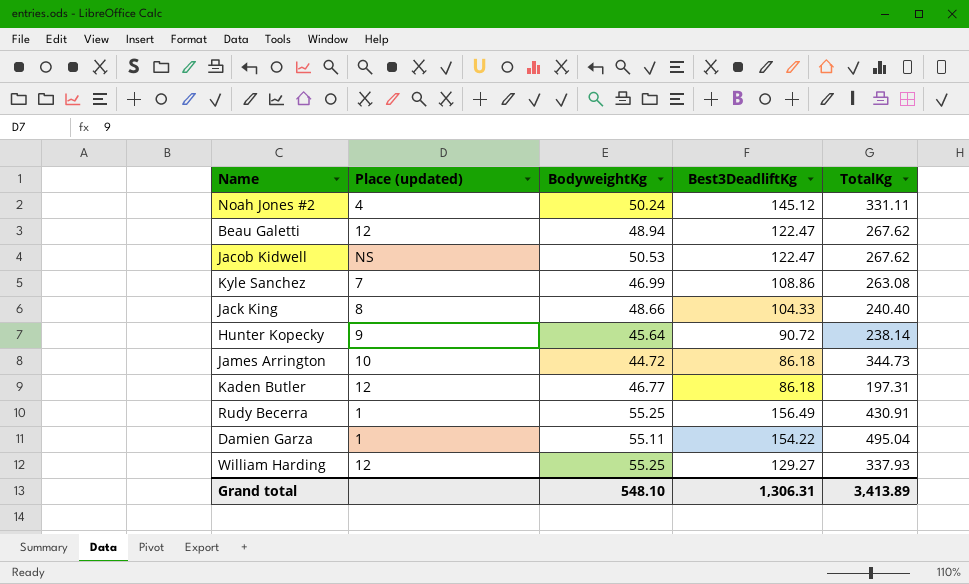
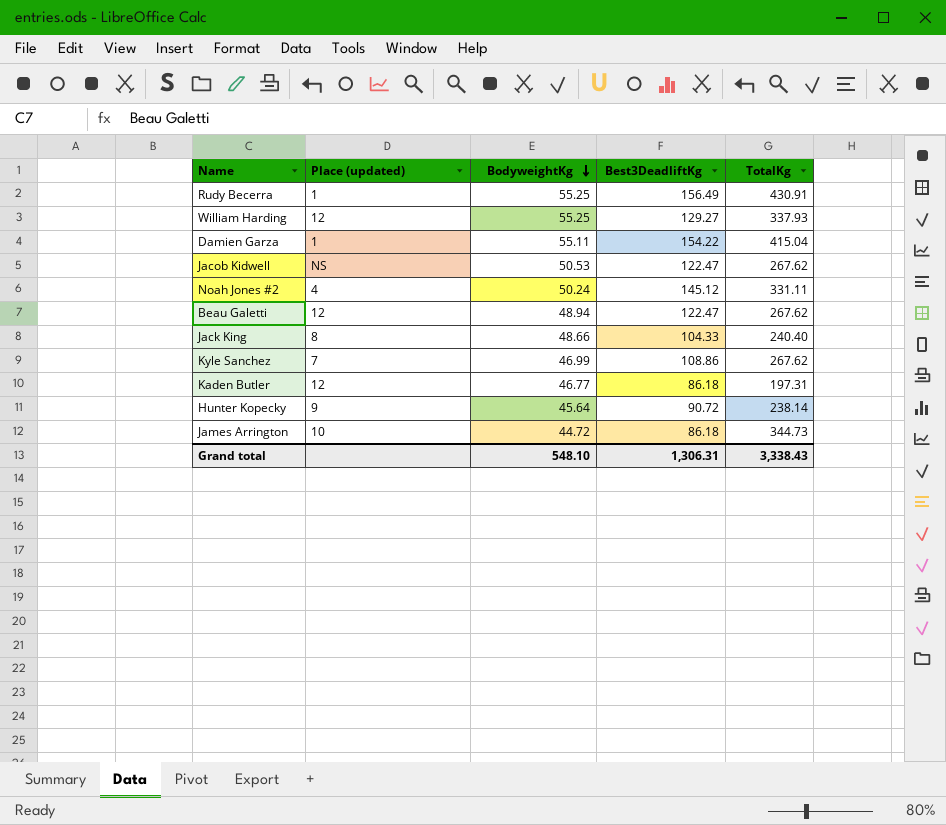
row order: none -> BodyweightKg descending
Damien Garza | TotalKg: 495.04 -> 415.04
Kyle Sanchez | TotalKg: 263.08 -> 267.62
Grand total | TotalKg: 3,413.89 -> 3,338.43

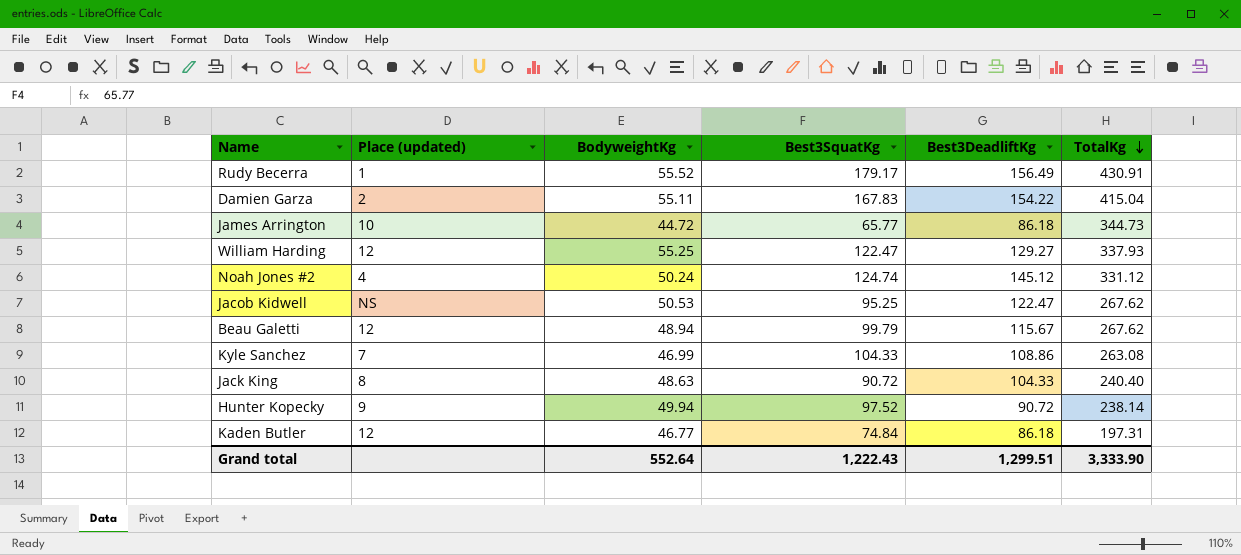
row order: BodyweightKg descending -> TotalKg descending
column Best3SquatKg | position: none -> 4
Rudy Becerra | BodyweightKg: 55.25 -> 55.52
Damien Garza | Place (updated): 1 -> 2
Noah Jones #2 | TotalKg: 331.11 -> 331.12
Beau Galetti | Best3DeadliftKg: 122.47 -> 115.67
Kyle Sanchez | TotalKg: 267.62 -> 263.08
Jack King | BodyweightKg: 48.66 -> 48.63
Hunter Kopecky | BodyweightKg: 45.64 -> 49.94
Grand total | BodyweightKg: 548.10 -> 552.64
Grand total | Best3DeadliftKg: 1,306.31 -> 1,299.51
Grand total | TotalKg: 3,338.43 -> 3,333.90

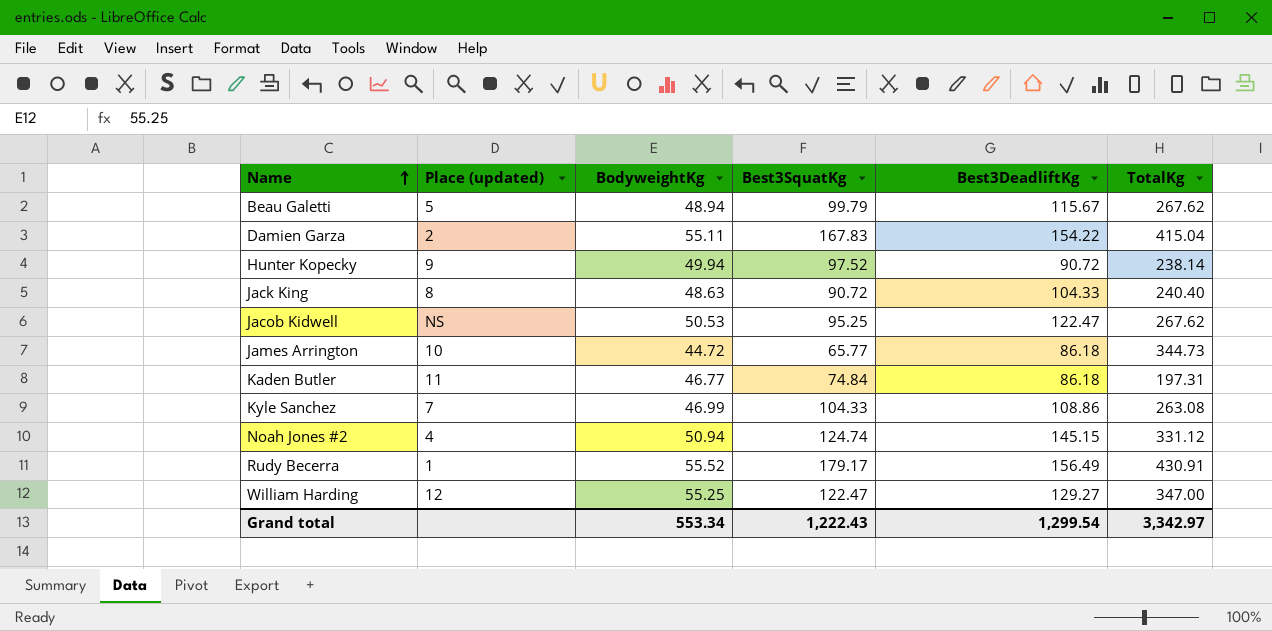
row order: TotalKg descending -> Name ascending
Beau Galetti | Place (updated): 12 -> 5
Kaden Butler | Place (updated): 12 -> 11
Noah Jones #2 | BodyweightKg: 50.24 -> 50.94
Noah Jones #2 | Best3DeadliftKg: 145.12 -> 145.15
William Harding | TotalKg: 337.93 -> 347.00
Grand total | BodyweightKg: 552.64 -> 553.34
Grand total | Best3DeadliftKg: 1,299.51 -> 1,299.54
Grand total | TotalKg: 3,333.90 -> 3,342.97

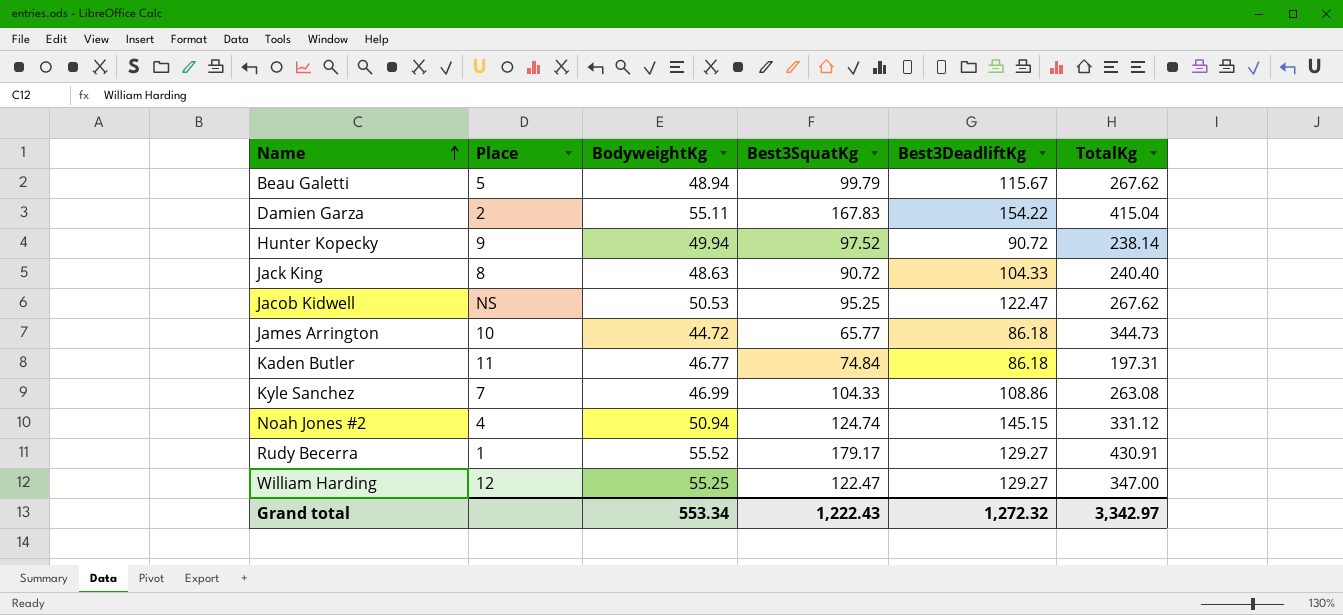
column name: Place (updated) -> Place
Rudy Becerra | Best3DeadliftKg: 156.49 -> 129.27
Grand total | Best3DeadliftKg: 1,299.54 -> 1,272.32

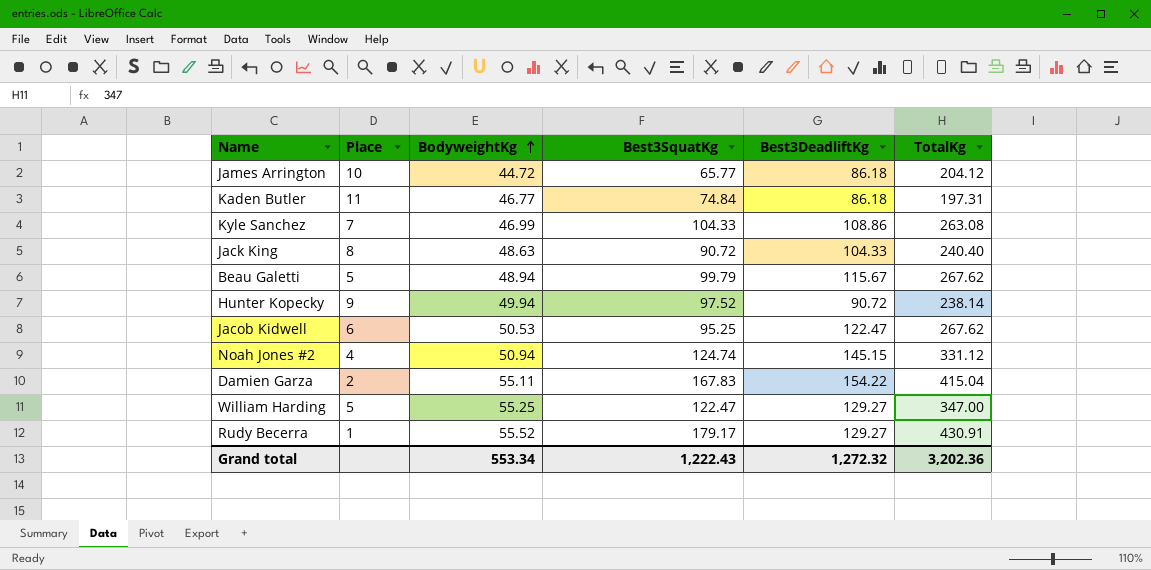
row order: Name ascending -> BodyweightKg ascending
James Arrington | TotalKg: 344.73 -> 204.12
Jacob Kidwell | Place: NS -> 6
William Harding | Place: 12 -> 5
Grand total | TotalKg: 3,342.97 -> 3,202.36

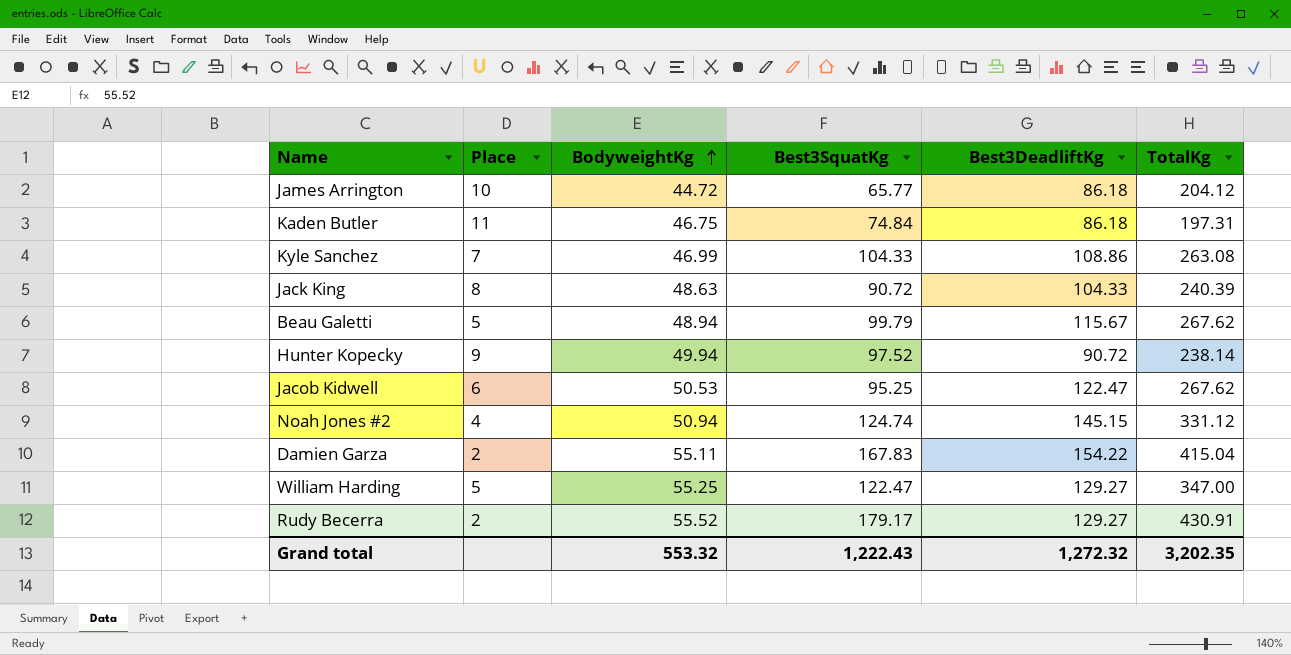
Kaden Butler | BodyweightKg: 46.77 -> 46.75
Jack King | TotalKg: 240.40 -> 240.39
Rudy Becerra | Place: 1 -> 2
Grand total | BodyweightKg: 553.34 -> 553.32
Grand total | TotalKg: 3,202.36 -> 3,202.35

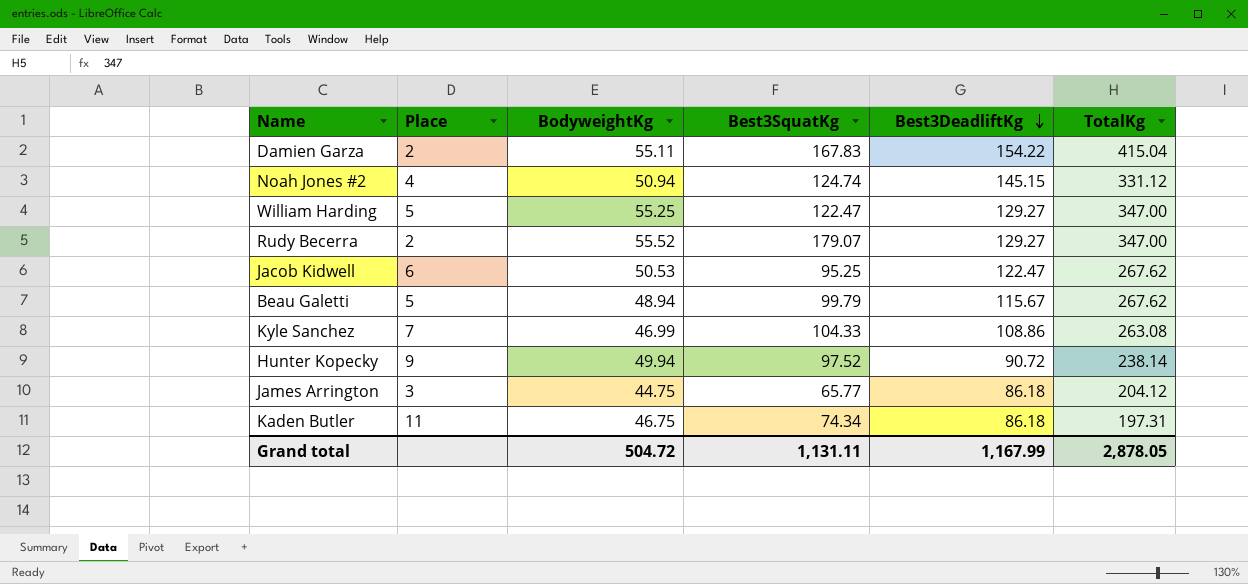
row order: BodyweightKg ascending -> Best3DeadliftKg descending
row Jack King: 8 | 48.63 | 90.72 | 104.33 | 240.39 -> none
Rudy Becerra | Best3SquatKg: 179.17 -> 179.07
Rudy Becerra | TotalKg: 430.91 -> 347.00
James Arrington | Place: 10 -> 3
James Arrington | BodyweightKg: 44.72 -> 44.75
Kaden Butler | Best3SquatKg: 74.84 -> 74.34
Grand total | BodyweightKg: 553.32 -> 504.72
Grand total | Best3SquatKg: 1,222.43 -> 1,131.11
Grand total | Best3DeadliftKg: 1,272.32 -> 1,167.99
Grand total | TotalKg: 3,202.35 -> 2,878.05

